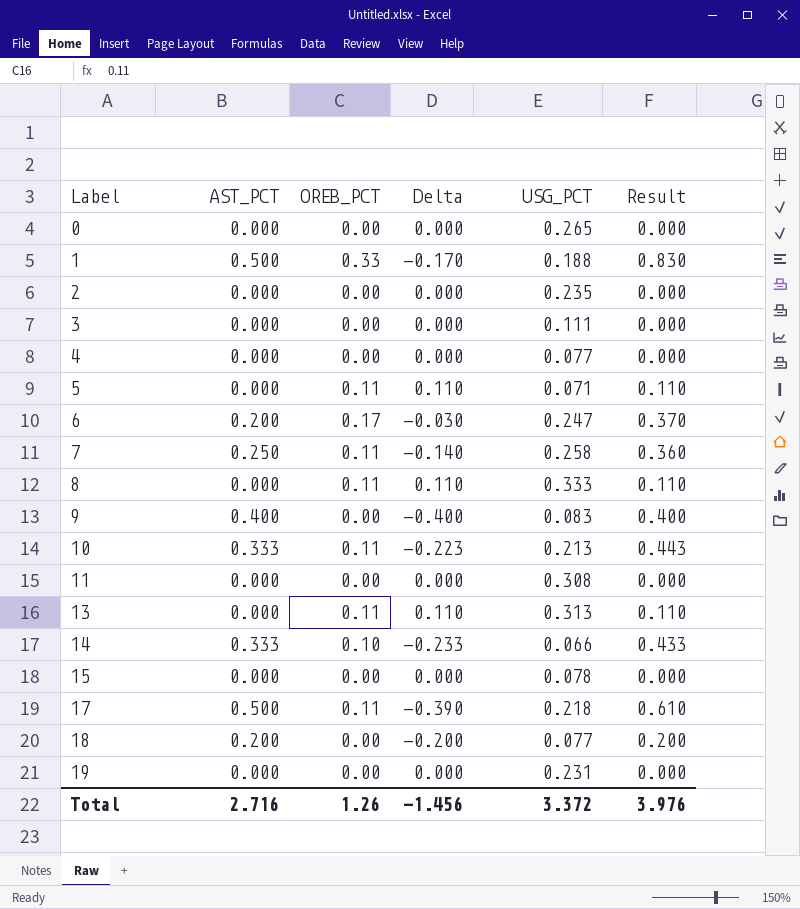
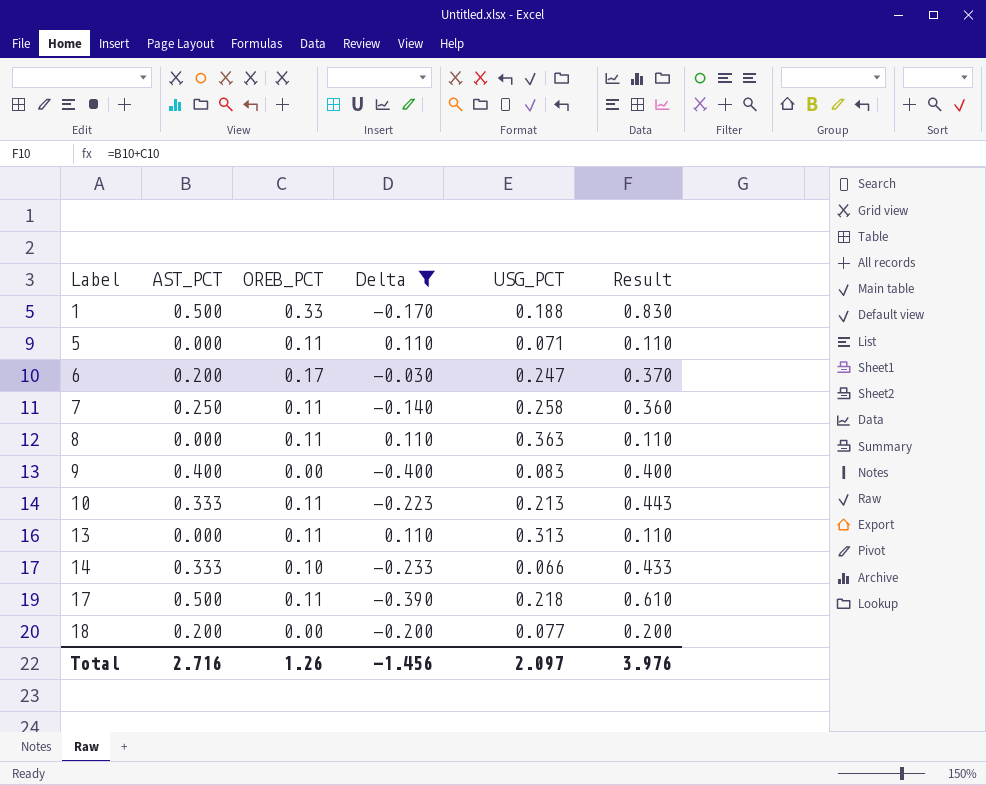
filter: none -> Delta != 0.000
8 | USG_PCT: 0.333 -> 0.363
Total | USG_PCT: 3.372 -> 2.097

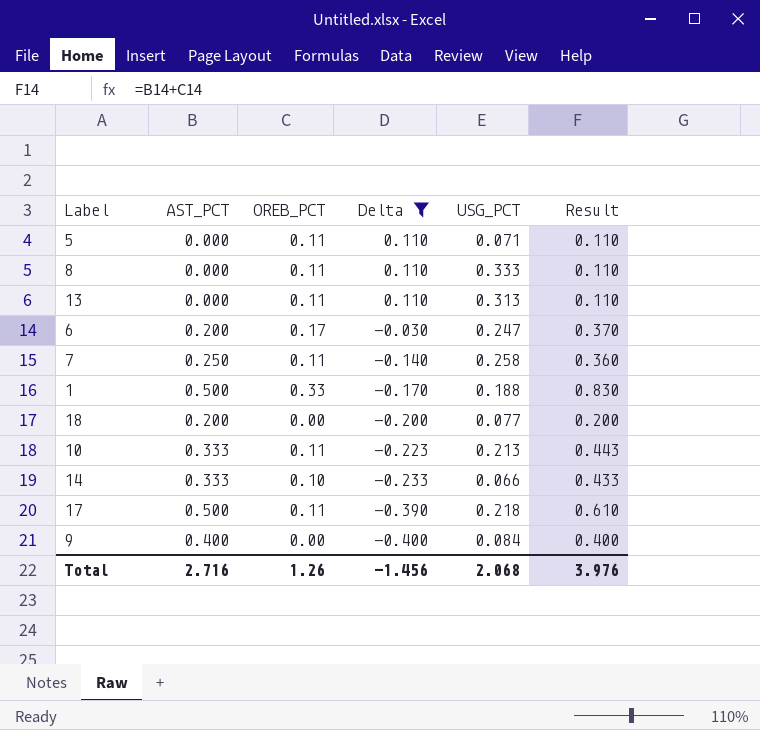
row order: Label ascending -> Delta descending
8 | USG_PCT: 0.363 -> 0.333
9 | USG_PCT: 0.083 -> 0.084
Total | USG_PCT: 2.097 -> 2.068

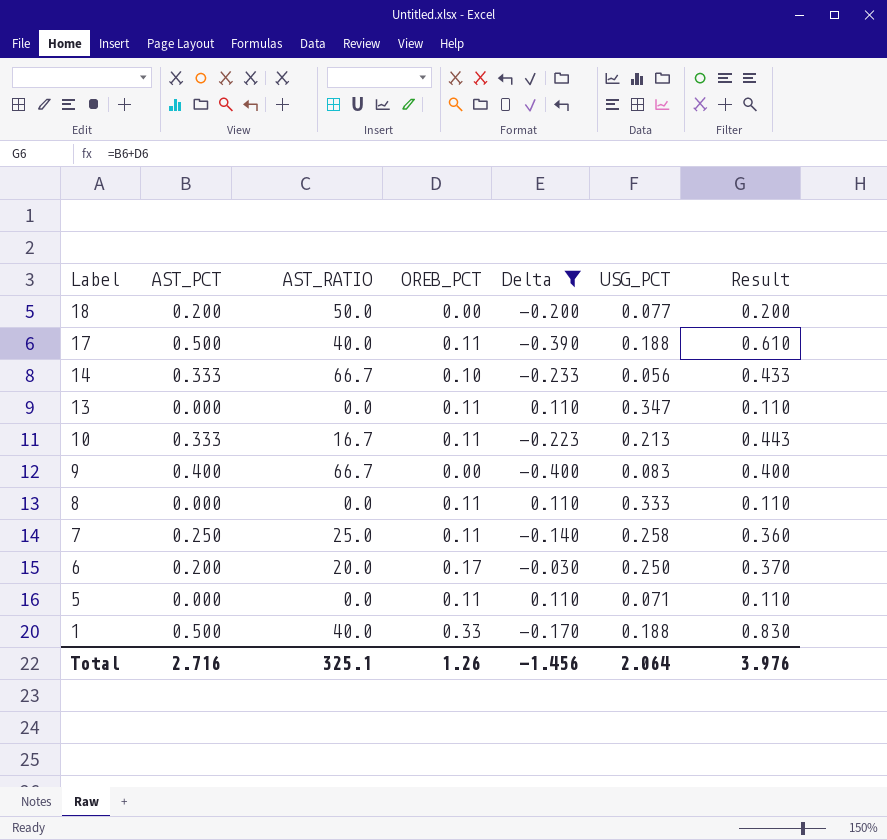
row order: Delta descending -> Label descending
column AST_RATIO | position: none -> 3
17 | USG_PCT: 0.218 -> 0.188
14 | USG_PCT: 0.066 -> 0.056
13 | USG_PCT: 0.313 -> 0.347
9 | USG_PCT: 0.084 -> 0.083
6 | USG_PCT: 0.247 -> 0.250
Total | USG_PCT: 2.068 -> 2.064

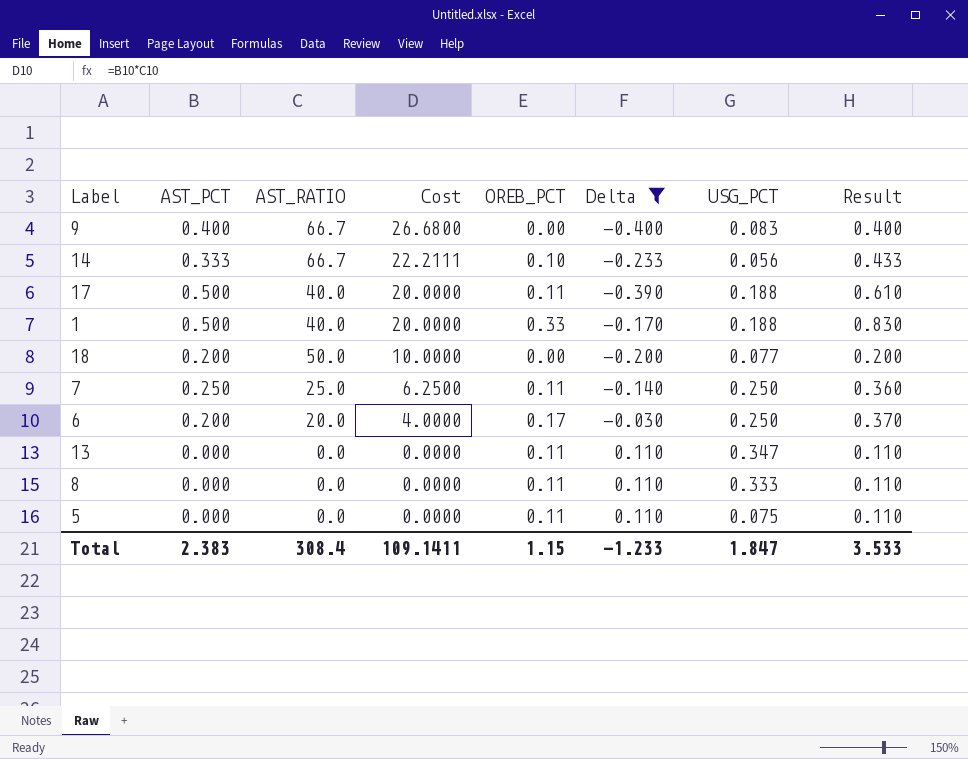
row order: Label descending -> Cost descending
column Cost | formula: none -> [AST_PCT] * [AST_RATIO]
row 10: 0.333 | 16.7 | 0.11 | -0.223 | 0.213 | 0.443 -> none
7 | USG_PCT: 0.258 -> 0.250
5 | USG_PCT: 0.071 -> 0.075
Total | AST_PCT: 2.716 -> 2.383
Total | AST_RATIO: 325.1 -> 308.4
Total | OREB_PCT: 1.26 -> 1.15
Total | Delta: -1.456 -> -1.233
Total | USG_PCT: 2.064 -> 1.847
Total | Result: 3.976 -> 3.533

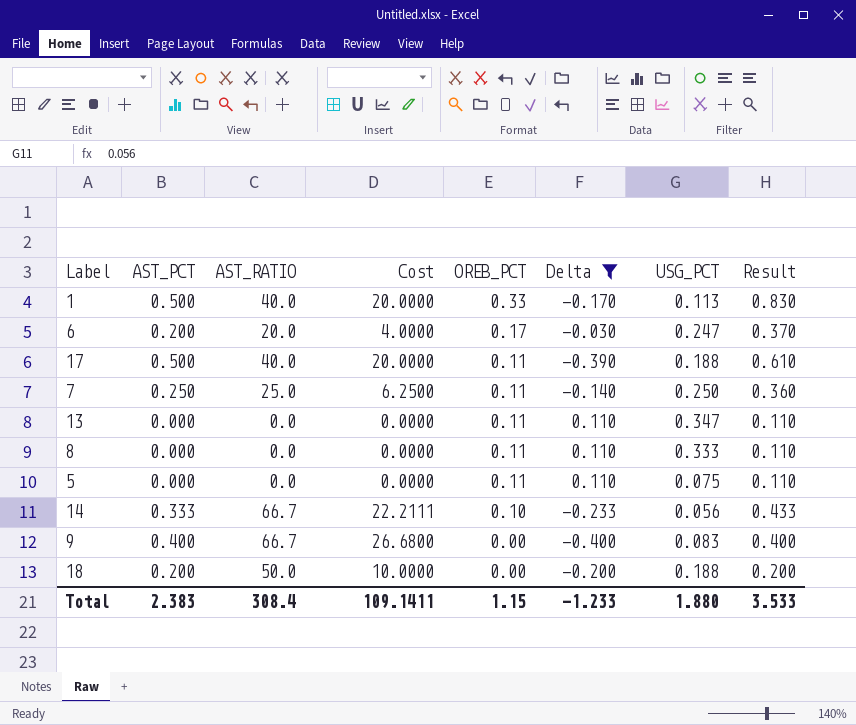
row order: Cost descending -> OREB_PCT descending
1 | USG_PCT: 0.188 -> 0.113
6 | USG_PCT: 0.250 -> 0.247
18 | USG_PCT: 0.077 -> 0.188
Total | USG_PCT: 1.847 -> 1.880

